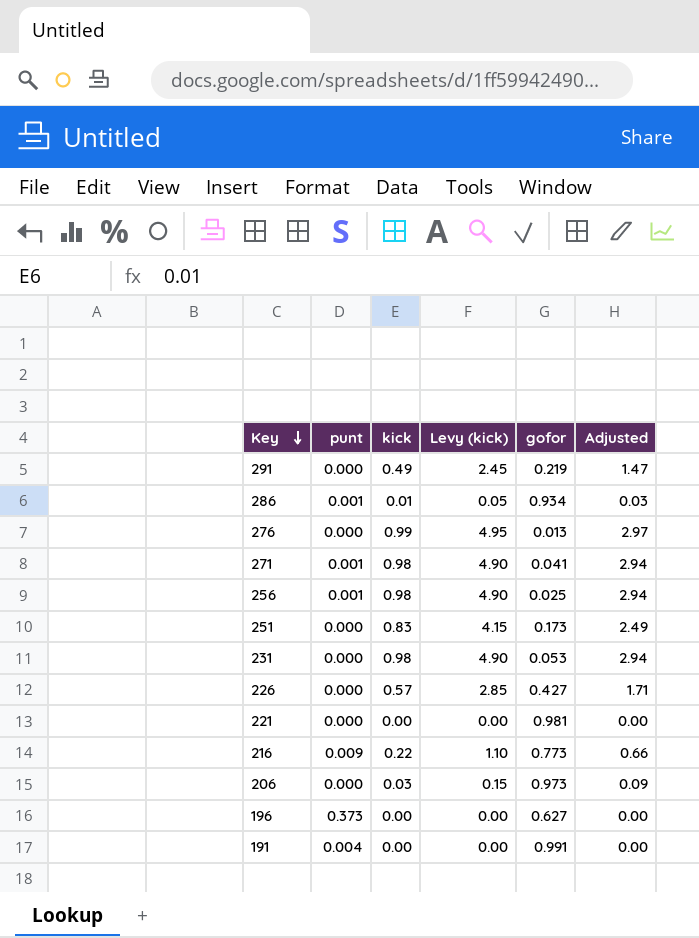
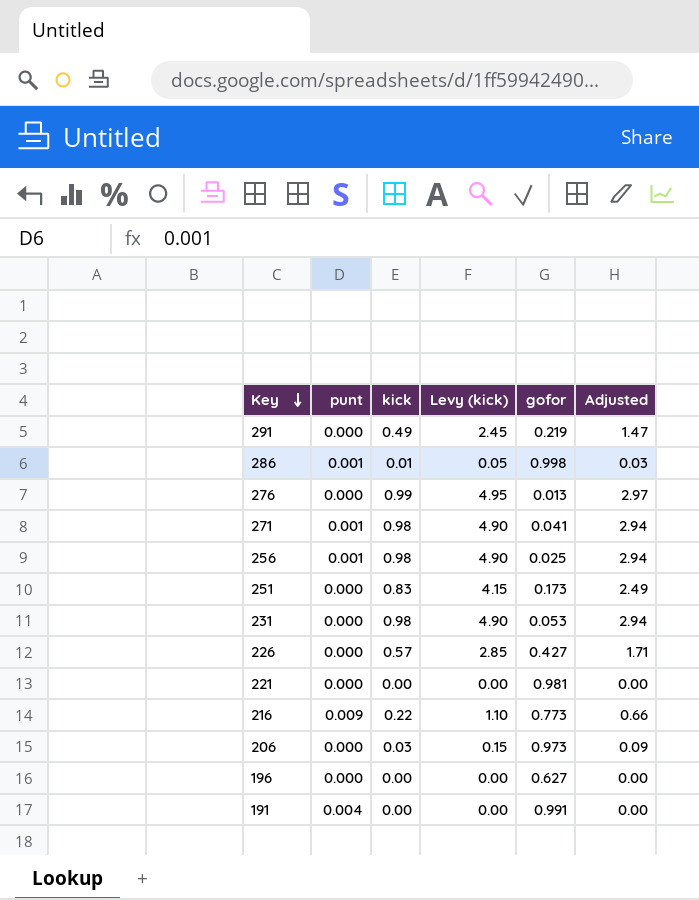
286 | gofor: 0.934 -> 0.998
196 | punt: 0.373 -> 0.000

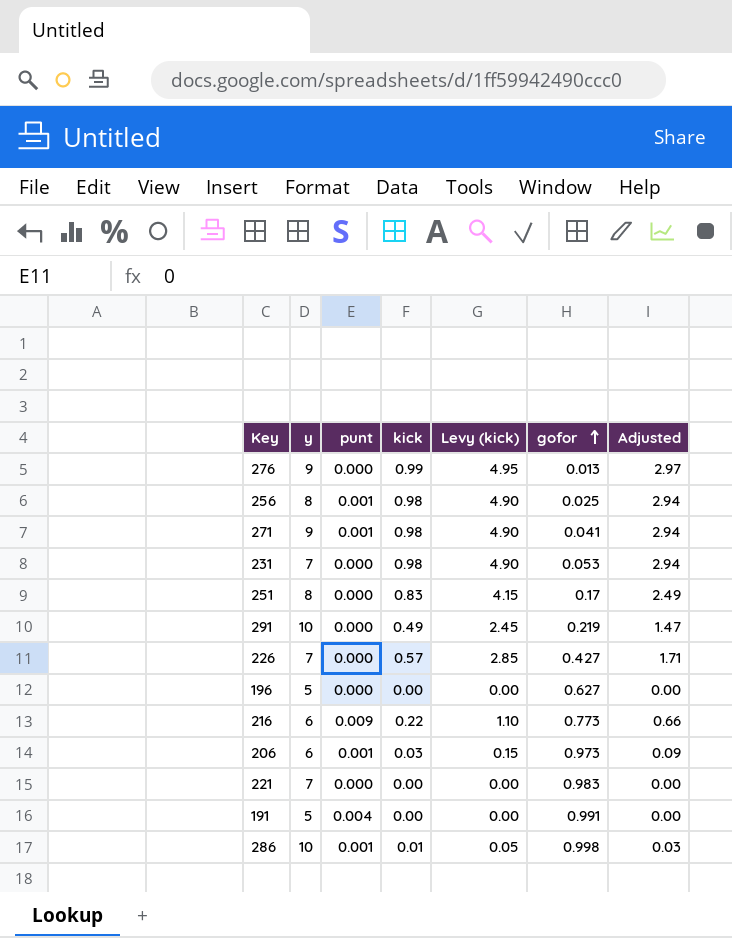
row order: Key descending -> gofor ascending
column y | position: none -> 2
251 | gofor: 0.173 -> 0.17
206 | punt: 0.000 -> 0.001
221 | gofor: 0.981 -> 0.983

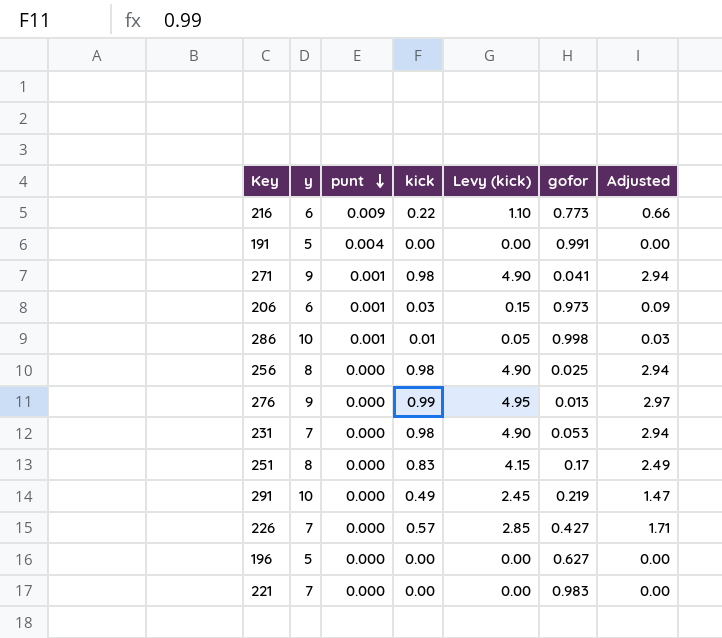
row order: gofor ascending -> punt descending
256 | punt: 0.001 -> 0.000

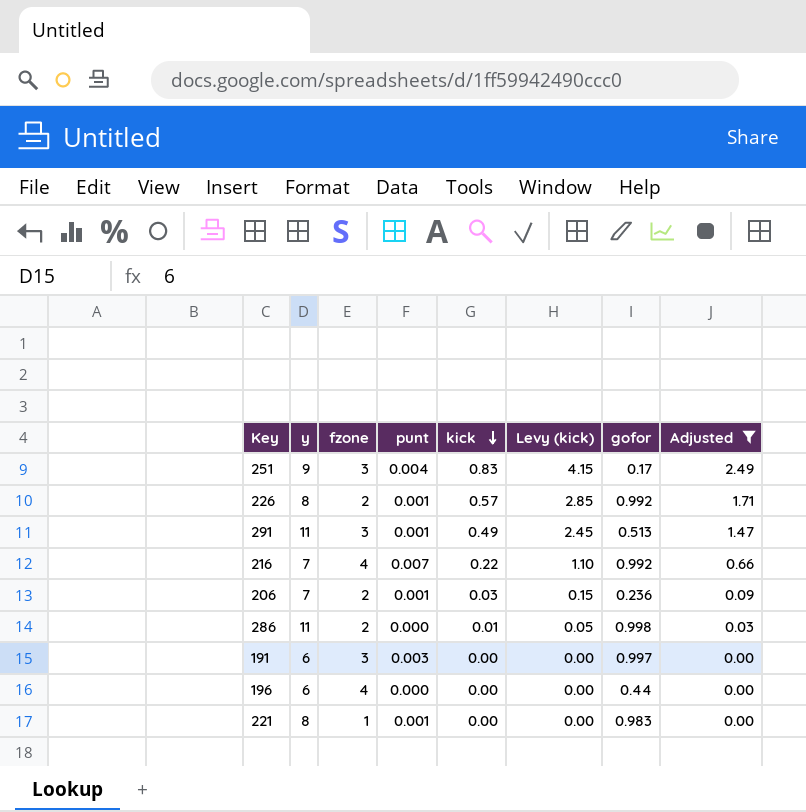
filter: none -> Adjusted <= 2.49
row order: punt descending -> kick descending
column fzone | position: none -> 3
251 | y: 8 -> 9
251 | punt: 0.000 -> 0.004
226 | y: 7 -> 8
226 | punt: 0.000 -> 0.001
226 | gofor: 0.427 -> 0.992
291 | y: 10 -> 11
291 | punt: 0.000 -> 0.001
291 | gofor: 0.219 -> 0.513
216 | y: 6 -> 7
216 | punt: 0.009 -> 0.007
216 | gofor: 0.773 -> 0.992
206 | y: 6 -> 7
206 | gofor: 0.973 -> 0.236
286 | y: 10 -> 11
286 | punt: 0.001 -> 0.000
191 | y: 5 -> 6
191 | punt: 0.004 -> 0.003
191 | gofor: 0.991 -> 0.997
196 | y: 5 -> 6
196 | gofor: 0.627 -> 0.44
221 | y: 7 -> 8
221 | punt: 0.000 -> 0.001

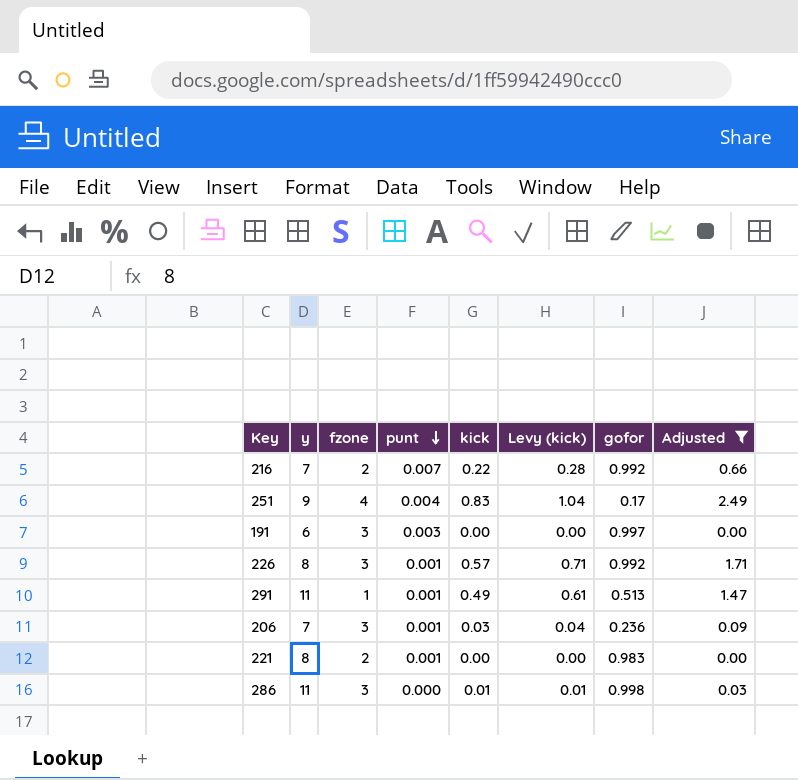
row order: kick descending -> punt descending
column Levy (kick) | formula: [kick] * 5 -> [kick] * 1.25
row 196: 6 | 4 | 0.000 | 0.00 | 0.00 | 0.44 | 0.00 -> none
216 | fzone: 4 -> 2
251 | fzone: 3 -> 4
226 | fzone: 2 -> 3
291 | fzone: 3 -> 1
206 | fzone: 2 -> 3
221 | fzone: 1 -> 2
286 | fzone: 2 -> 3

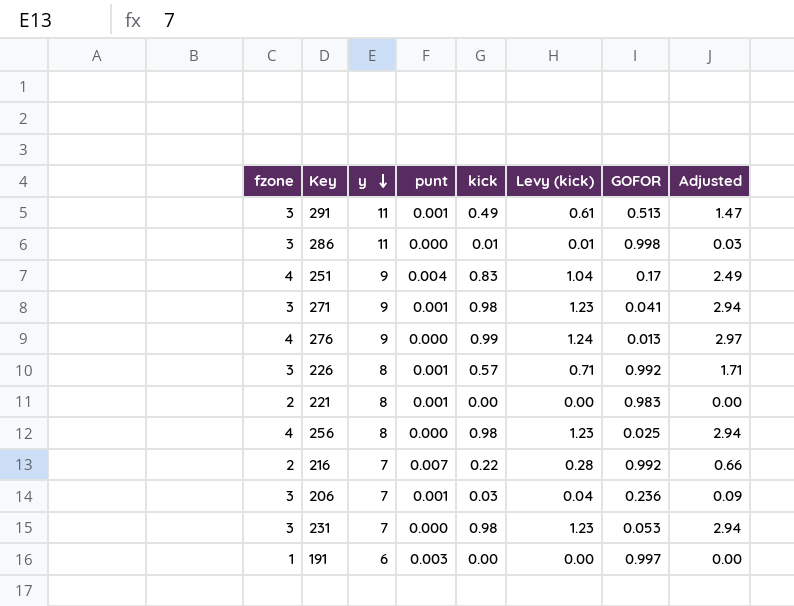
filter: Adjusted <= 2.49 -> none
row order: punt descending -> y descending
column fzone | position: 3 -> 1
column name: gofor -> GOFOR
291 | fzone: 1 -> 3
191 | fzone: 3 -> 1

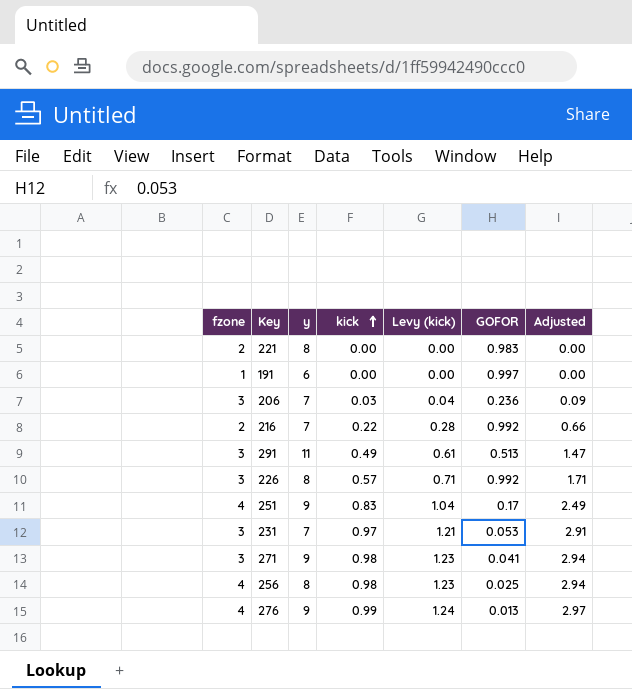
row order: y descending -> kick ascending
column punt | position: 4 -> none
row 286: 3 | 11 | 0.000 | 0.01 | 0.01 | 0.998 | 0.03 -> none
231 | kick: 0.98 -> 0.97
231 | Levy (kick): 1.23 -> 1.21
231 | Adjusted: 2.94 -> 2.91

